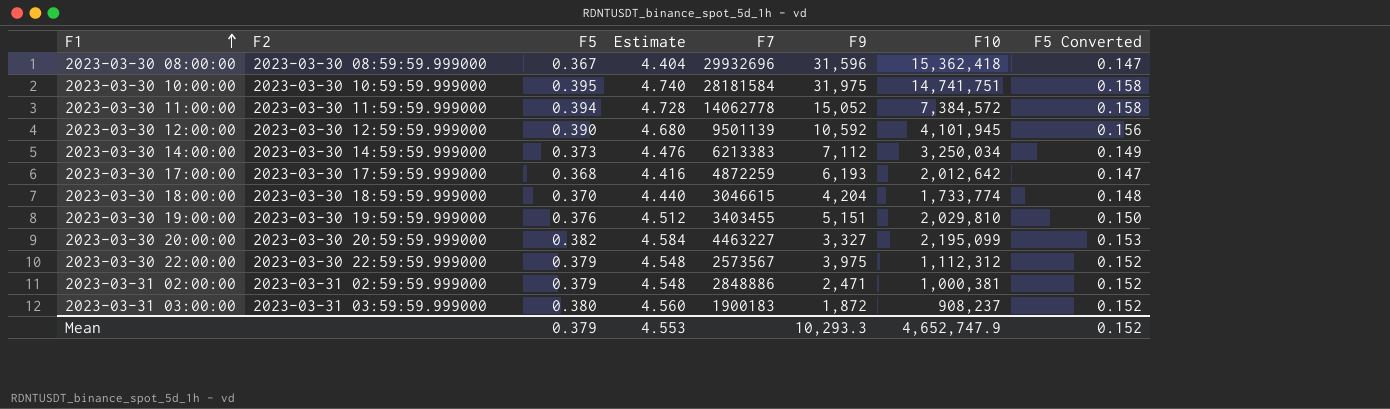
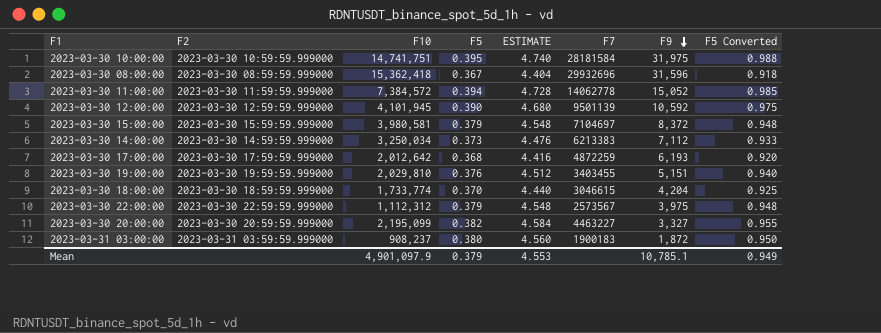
row order: F1 ascending -> F9 descending
column F10 | position: 7 -> 3
column name: Estimate -> ESTIMATE
column F5 Converted | formula: [F5] * 0.4 -> [F5] * 2.5
row 2023-03-31 02:00:00: 2023-03-31 02:59:59.999000 | 0.379 | 4.548 | 2848886 | 2,471 | 1,000,381 | 0.152 -> none
row 2023-03-30 15:00:00: none -> 2023-03-30 15:59:59.999000 | 3,980,581 | 0.379 | 4.548 | 7104697 | 8,372 | 0.948
Mean | F10: 4,652,747.9 -> 4,901,097.9
Mean | F9: 10,293.3 -> 10,785.1
Mean | F5 Converted: 0.152 -> 0.949

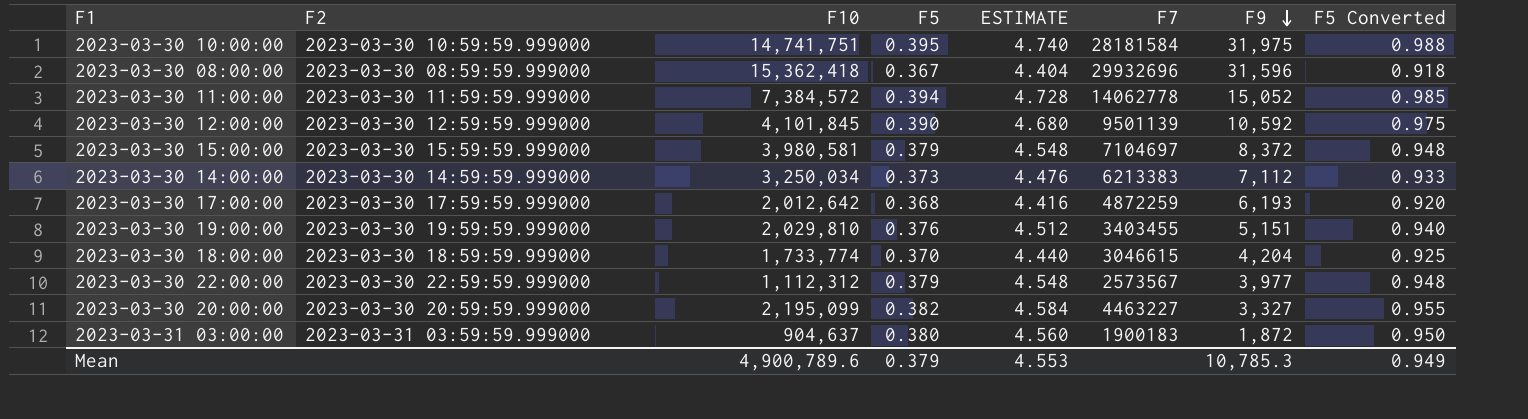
2023-03-30 12:00:00 | F10: 4,101,945 -> 4,101,845
2023-03-30 22:00:00 | F9: 3,975 -> 3,977
2023-03-31 03:00:00 | F10: 908,237 -> 904,637
Mean | F10: 4,901,097.9 -> 4,900,789.6
Mean | F9: 10,785.1 -> 10,785.3

